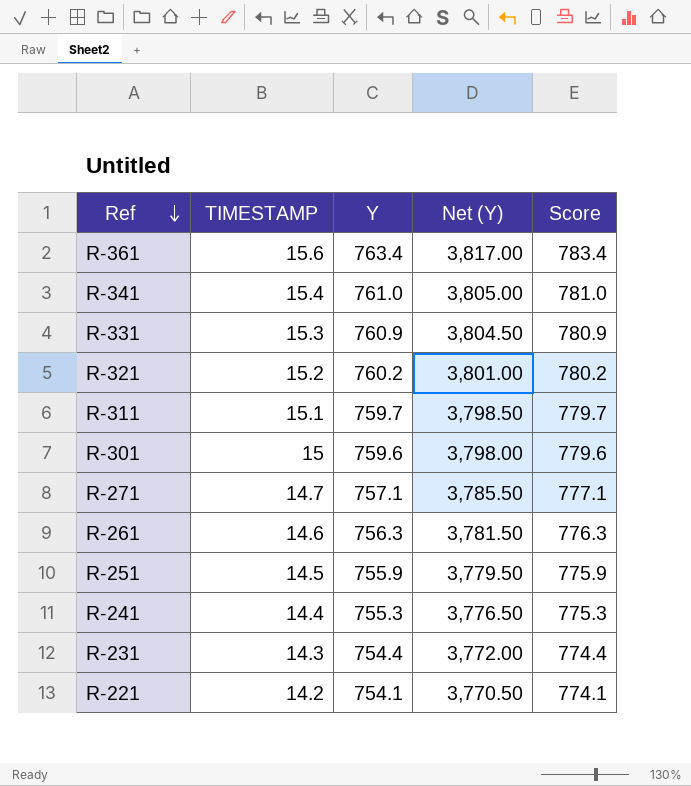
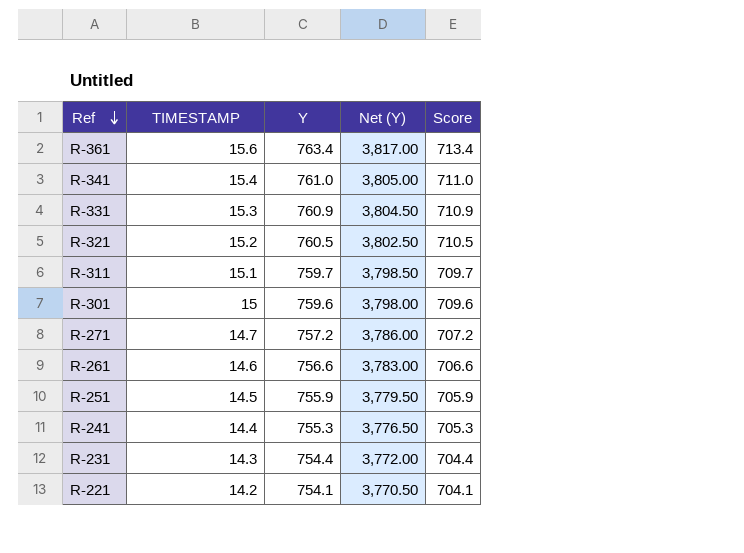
column Score | formula: [Y] + 20 -> [Y] - 50
R-321 | Y: 760.2 -> 760.5
R-321 | Net (Y): 3,801.00 -> 3,802.50
R-271 | Y: 757.1 -> 757.2
R-271 | Net (Y): 3,785.50 -> 3,786.00
R-261 | Y: 756.3 -> 756.6
R-261 | Net (Y): 3,781.50 -> 3,783.00

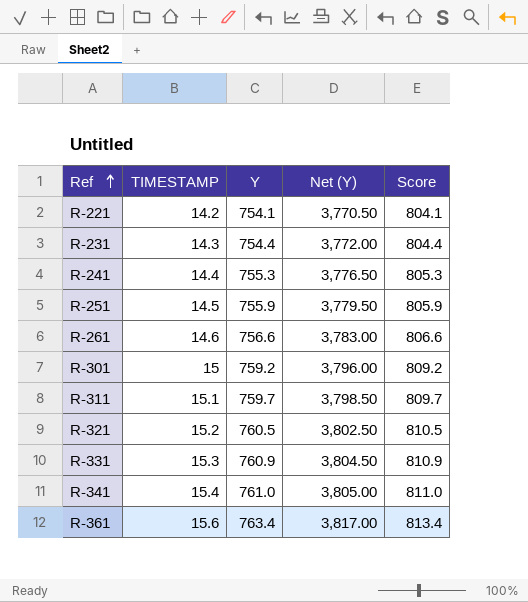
row order: Ref descending -> Ref ascending
column Score | formula: [Y] - 50 -> [Y] + 50
row R-271: 14.7 | 757.2 | 3,786.00 | 707.2 -> none
R-301 | Y: 759.6 -> 759.2
R-301 | Net (Y): 3,798.00 -> 3,796.00

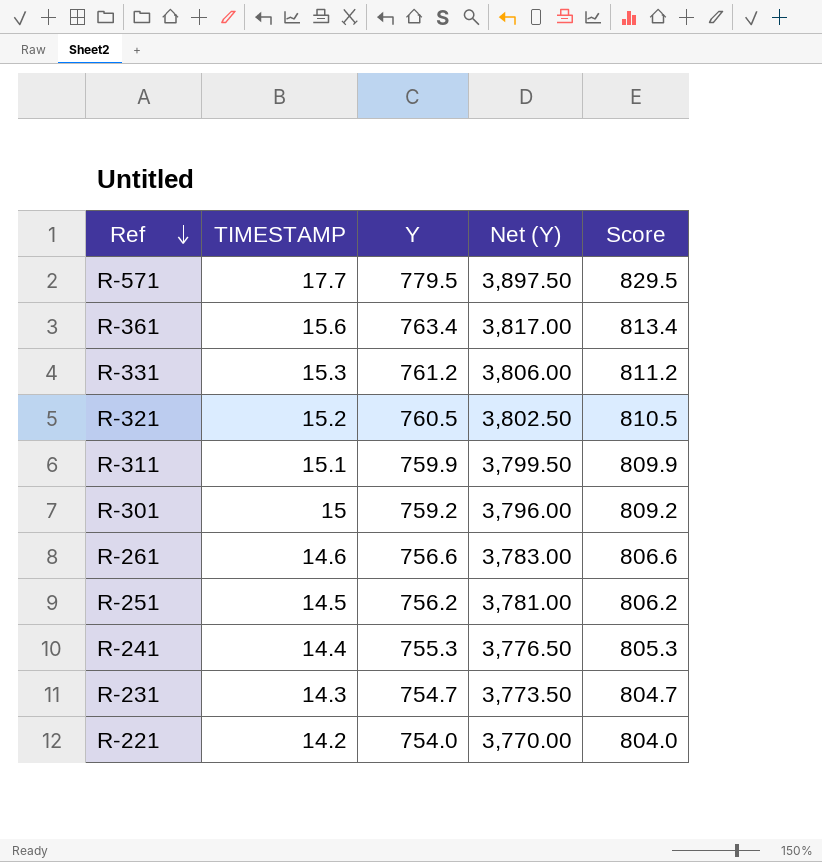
row order: Ref ascending -> Ref descending
row R-341: 15.4 | 761.0 | 3,805.00 | 811.0 -> none
row R-571: none -> 17.7 | 779.5 | 3,897.50 | 829.5
R-331 | Y: 760.9 -> 761.2
R-331 | Net (Y): 3,804.50 -> 3,806.00
R-331 | Score: 810.9 -> 811.2
R-311 | Y: 759.7 -> 759.9
R-311 | Net (Y): 3,798.50 -> 3,799.50
R-311 | Score: 809.7 -> 809.9
R-251 | Y: 755.9 -> 756.2
R-251 | Net (Y): 3,779.50 -> 3,781.00
R-251 | Score: 805.9 -> 806.2
R-231 | Y: 754.4 -> 754.7
R-231 | Net (Y): 3,772.00 -> 3,773.50
R-231 | Score: 804.4 -> 804.7
R-221 | Y: 754.1 -> 754.0
R-221 | Net (Y): 3,770.50 -> 3,770.00
R-221 | Score: 804.1 -> 804.0

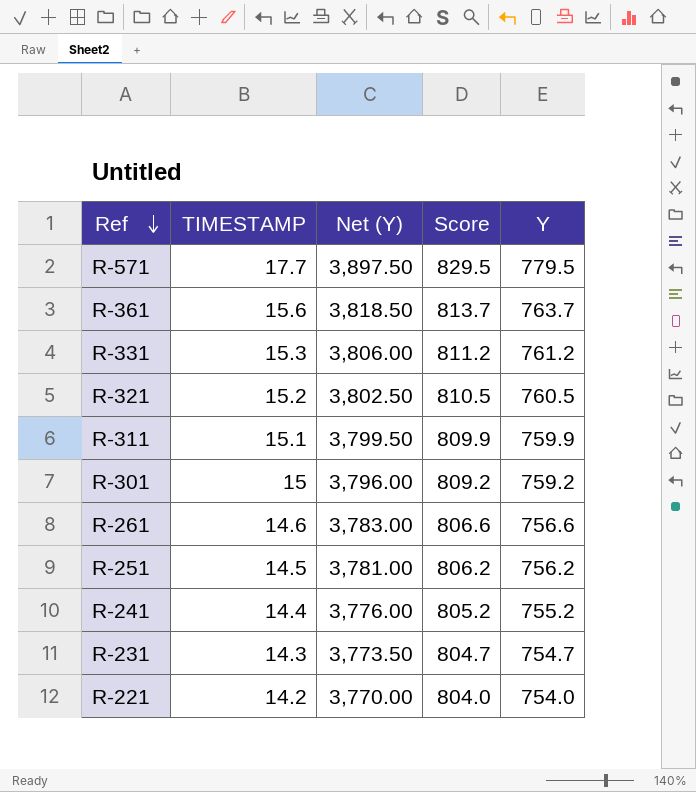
column Y | position: 3 -> 5
R-361 | Net (Y): 3,817.00 -> 3,818.50
R-361 | Score: 813.4 -> 813.7
R-361 | Y: 763.4 -> 763.7
R-241 | Net (Y): 3,776.50 -> 3,776.00
R-241 | Score: 805.3 -> 805.2
R-241 | Y: 755.3 -> 755.2

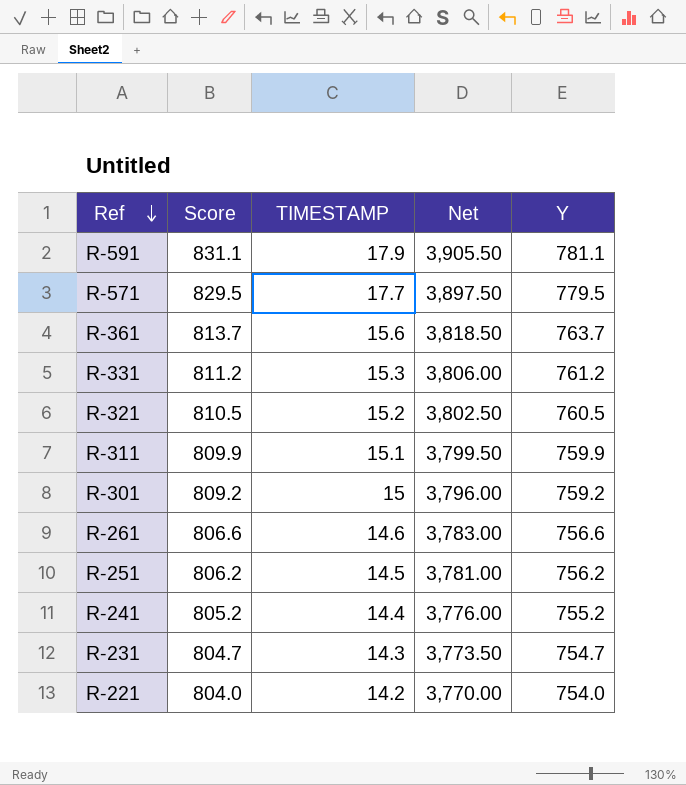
column Score | position: 4 -> 2
column name: Net (Y) -> Net
row R-591: none -> 831.1 | 17.9 | 3,905.50 | 781.1

